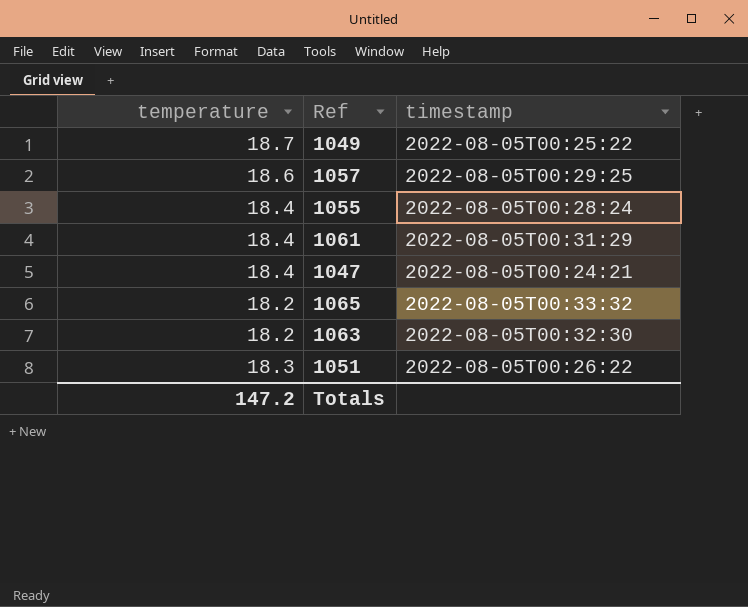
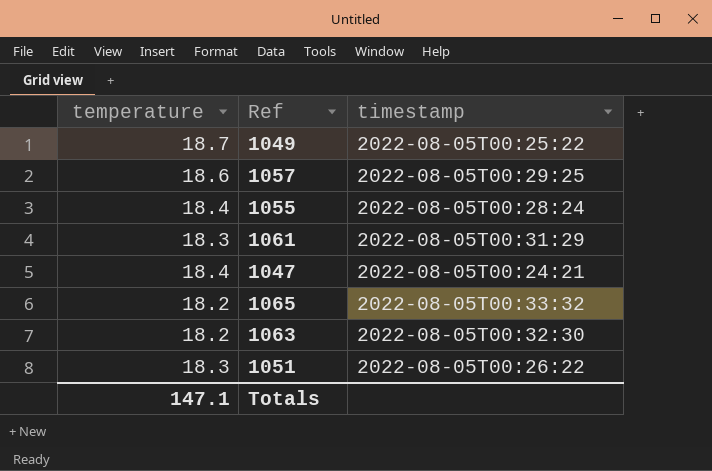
1061 | temperature: 18.4 -> 18.3
Totals | temperature: 147.2 -> 147.1

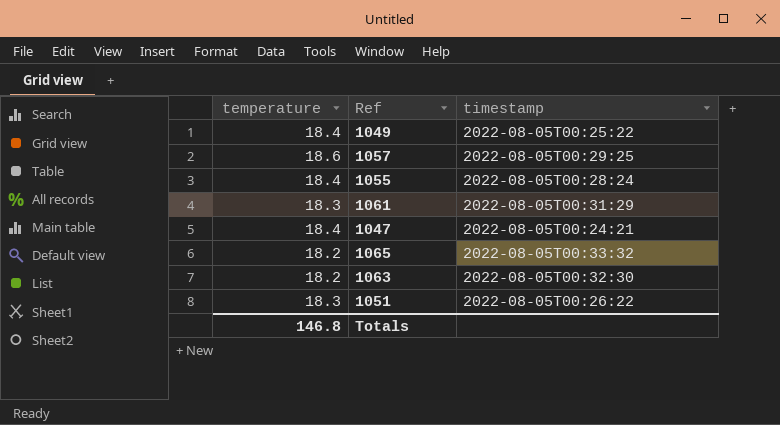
1049 | temperature: 18.7 -> 18.4
Totals | temperature: 147.1 -> 146.8

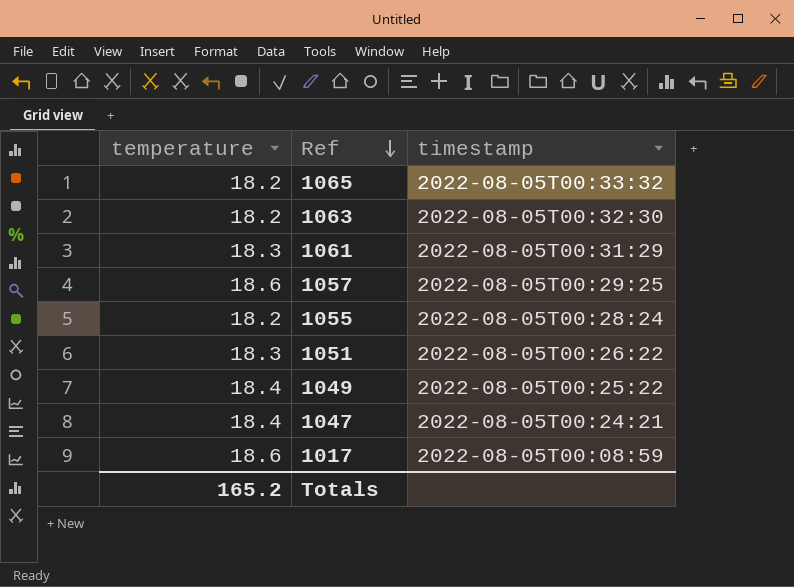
row order: none -> Ref descending
1055 | temperature: 18.4 -> 18.2
row 1017: none -> 18.6 | 2022-08-05T00:08:59
Totals | temperature: 146.8 -> 165.2

